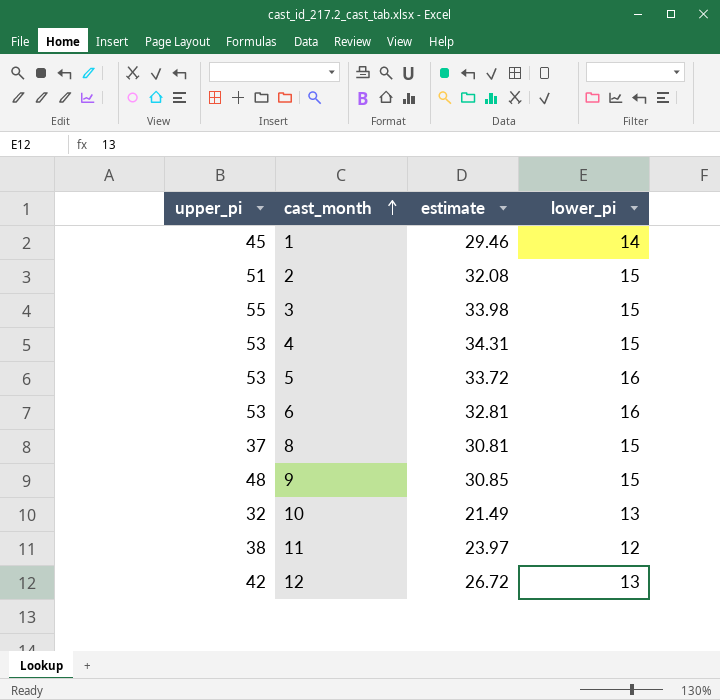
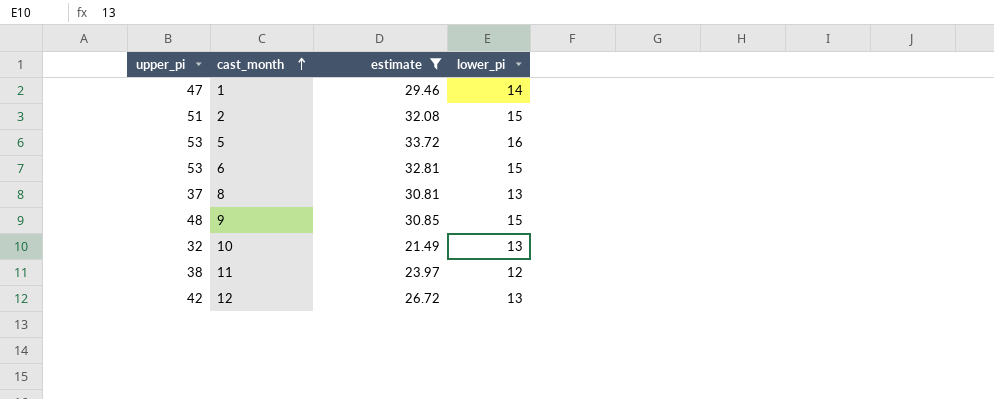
filter: none -> estimate <= 33.72
1 | upper_pi: 45 -> 47
6 | lower_pi: 16 -> 15
8 | lower_pi: 15 -> 13

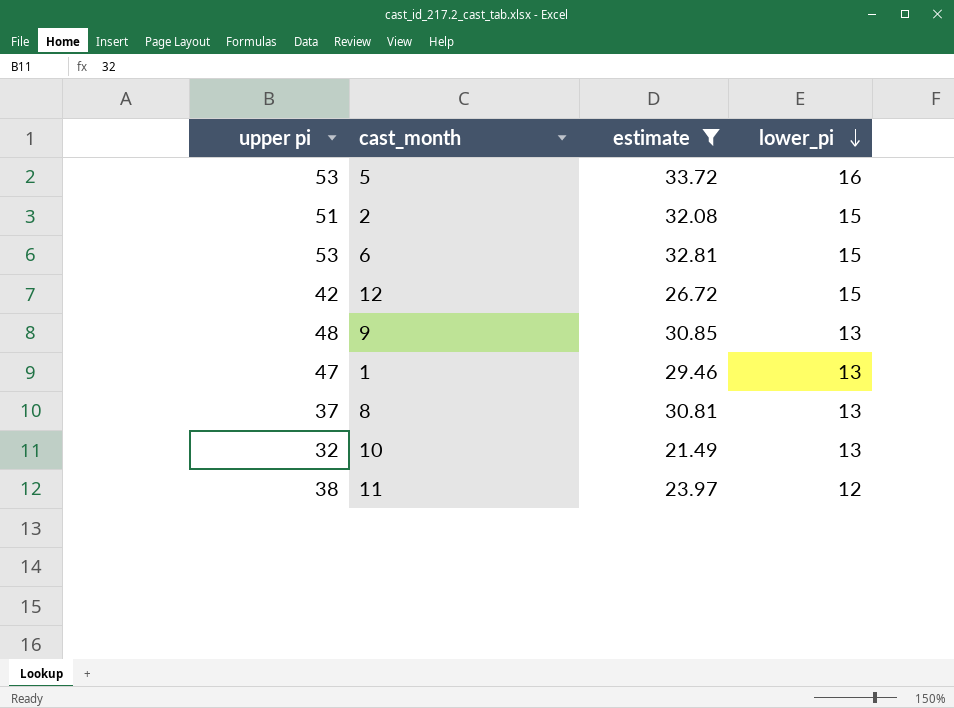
row order: cast_month ascending -> lower_pi descending
column name: upper_pi -> upper pi
12 | lower_pi: 13 -> 15
9 | lower_pi: 15 -> 13
1 | lower_pi: 14 -> 13

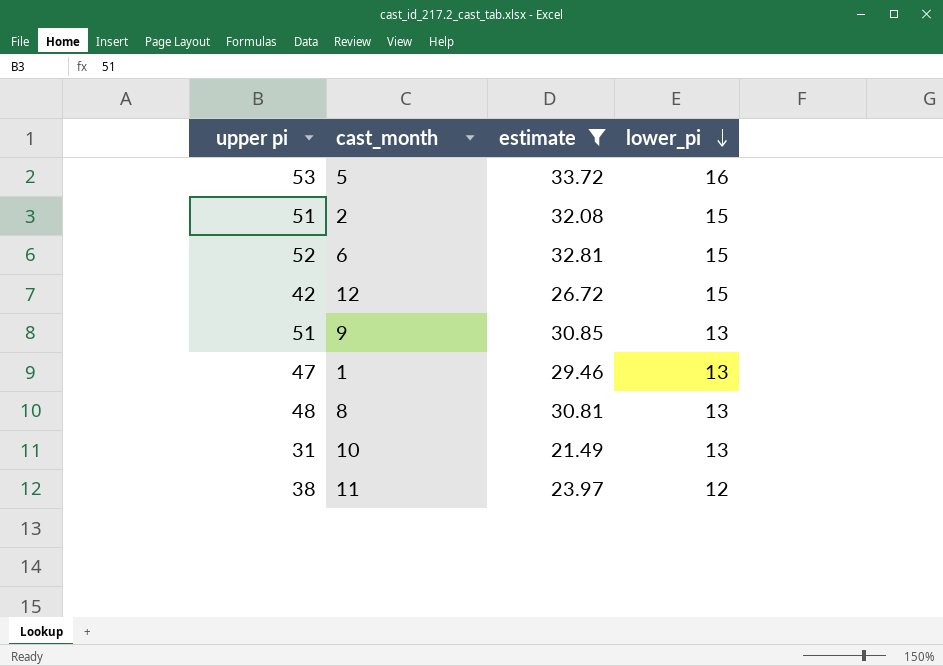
6 | upper pi: 53 -> 52
9 | upper pi: 48 -> 51
8 | upper pi: 37 -> 48
10 | upper pi: 32 -> 31

